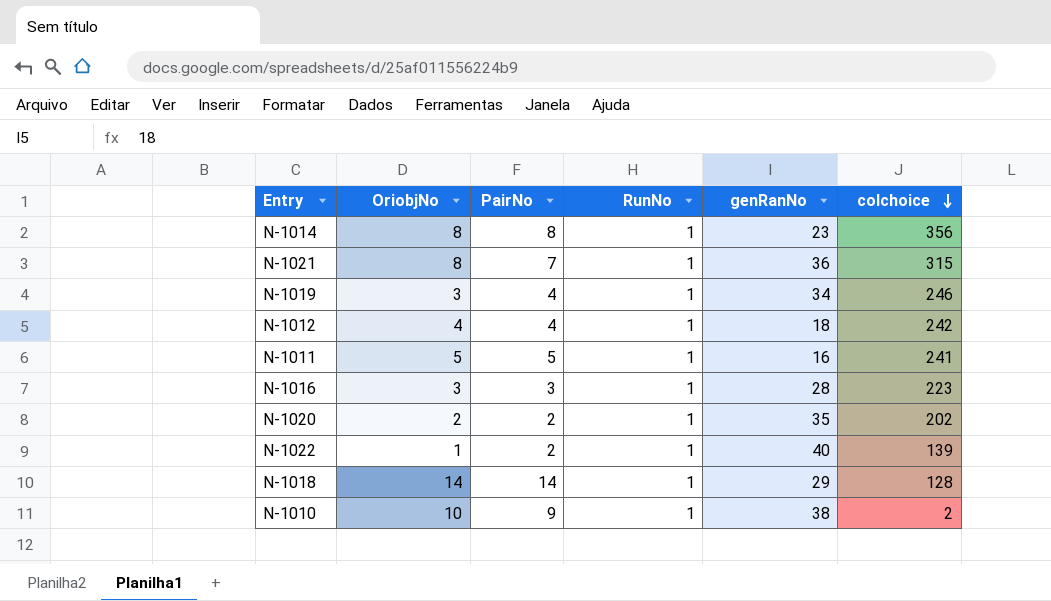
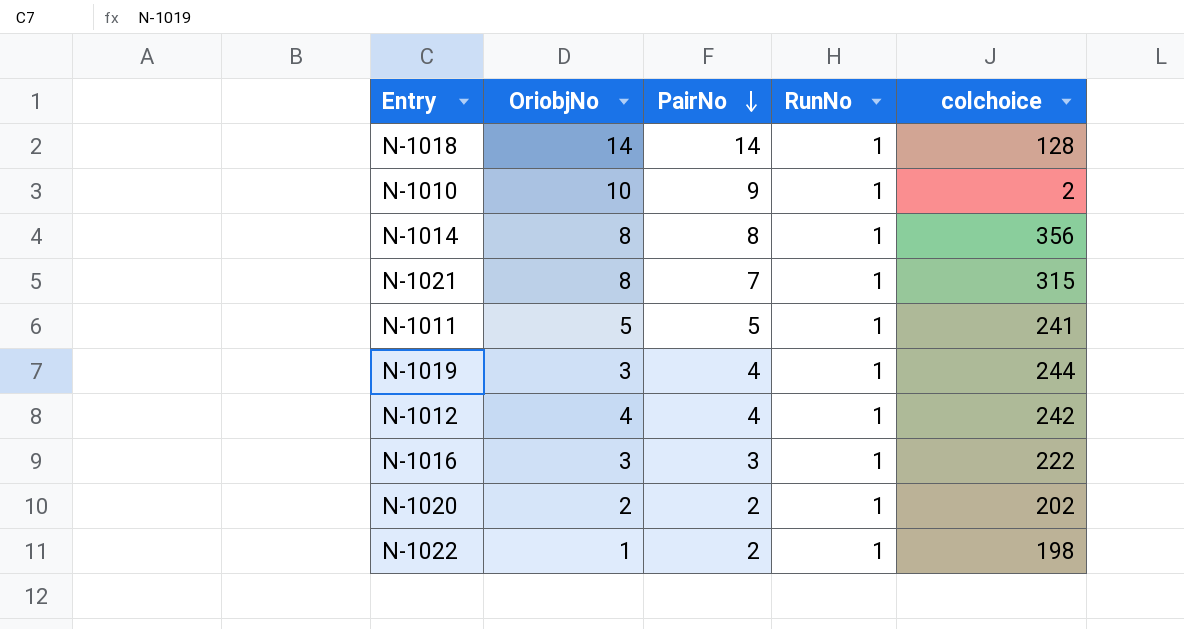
row order: colchoice descending -> PairNo descending
column genRanNo | position: 5 -> none
N-1019 | colchoice: 246 -> 244
N-1016 | colchoice: 223 -> 222
N-1022 | colchoice: 139 -> 198

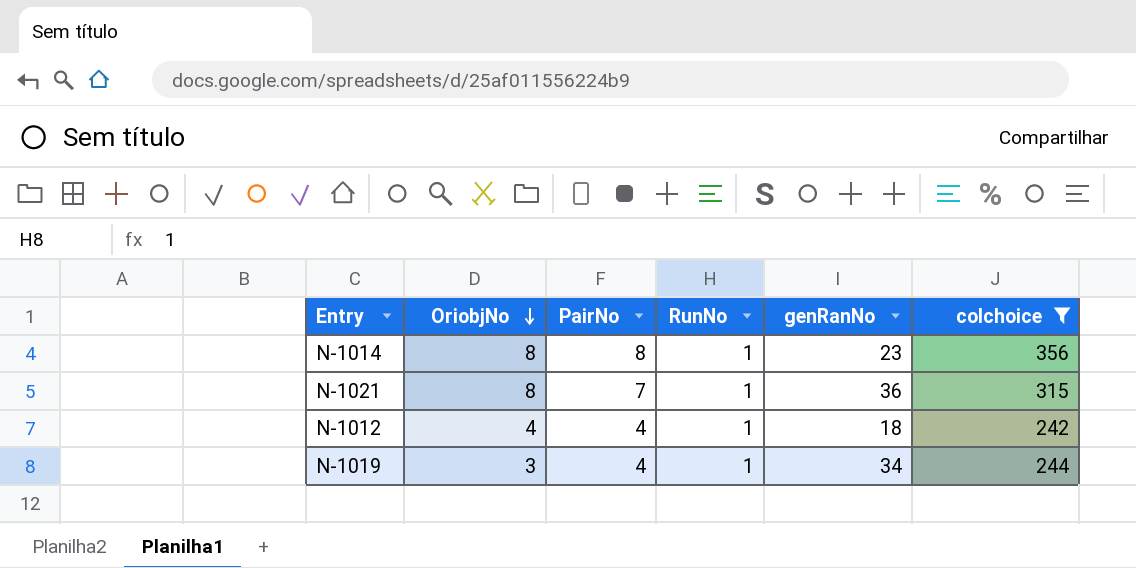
filter: none -> colchoice >= 242
row order: PairNo descending -> OriobjNo descending
column genRanNo | position: none -> 5

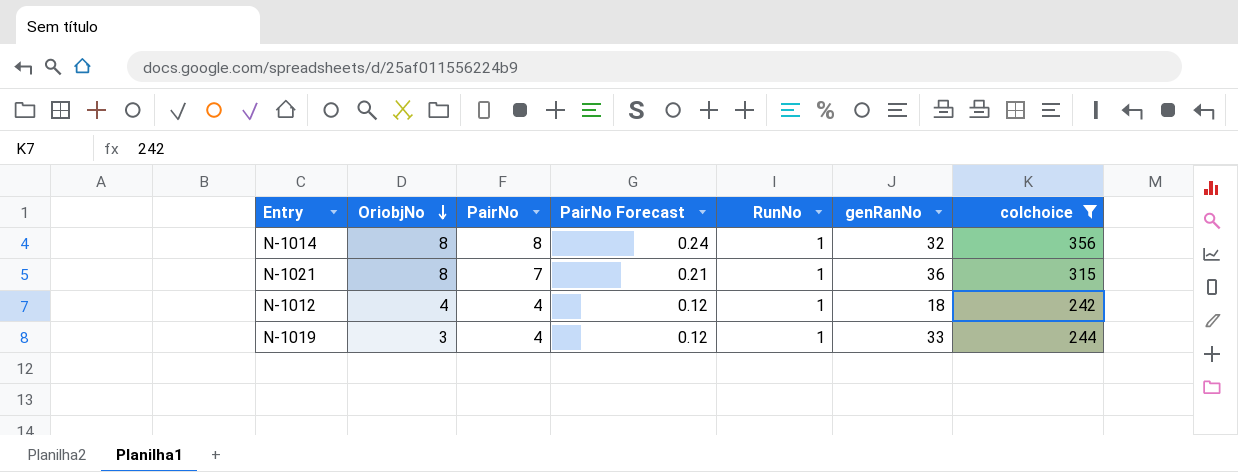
column PairNo Forecast | formula: none -> [PairNo] * 0.03
N-1014 | genRanNo: 23 -> 32
N-1019 | genRanNo: 34 -> 33

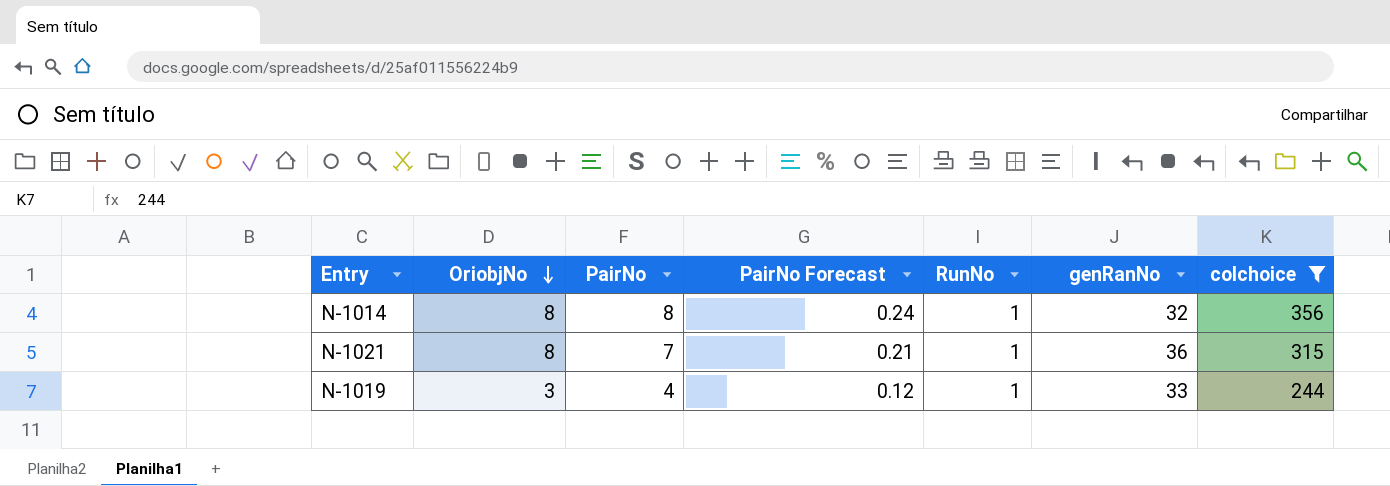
row N-1012: 4 | 4 | 0.12 | 1 | 18 | 242 -> none

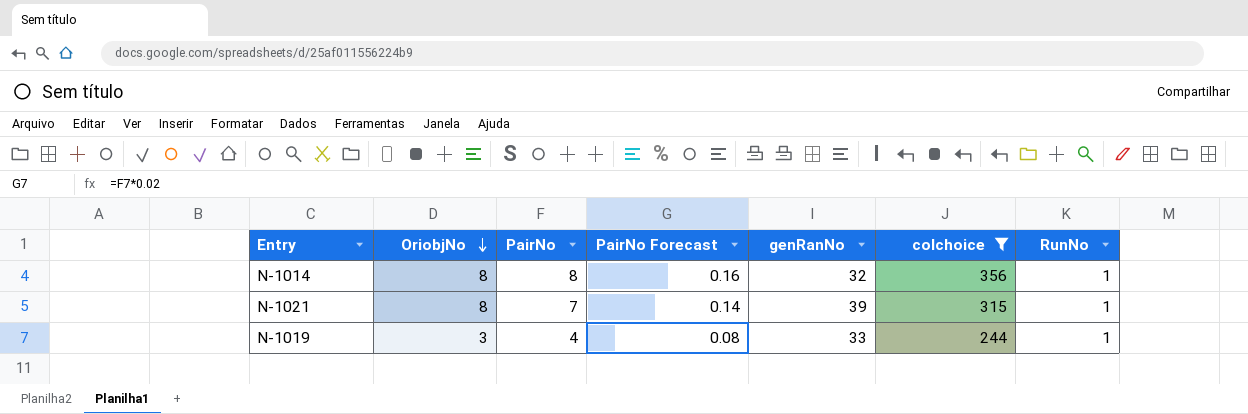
column PairNo Forecast | formula: [PairNo] * 0.03 -> [PairNo] * 0.02
column RunNo | position: 5 -> 7
N-1021 | genRanNo: 36 -> 39

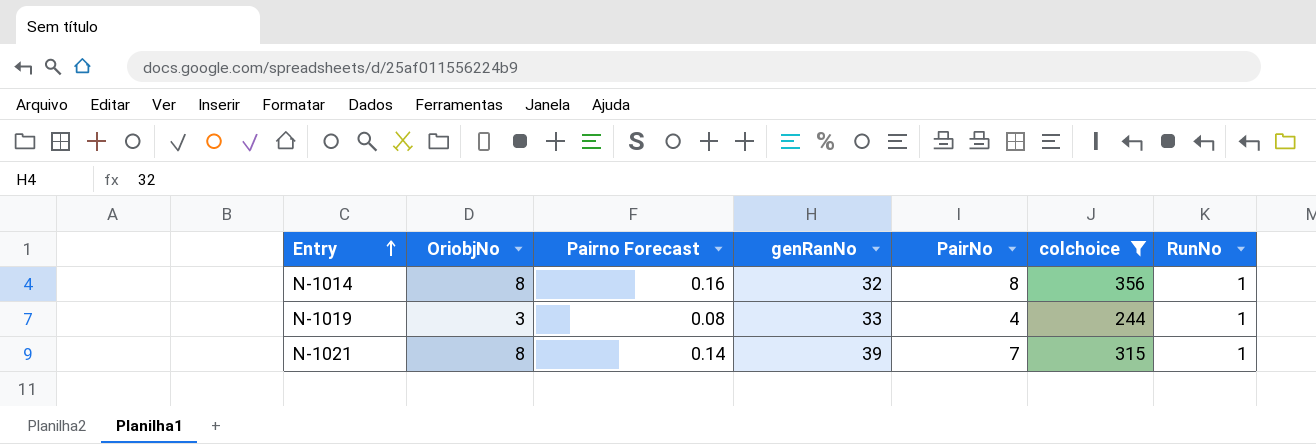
row order: OriobjNo descending -> Entry ascending
column name: PairNo Forecast -> Pairno Forecast
column PairNo | position: 3 -> 5

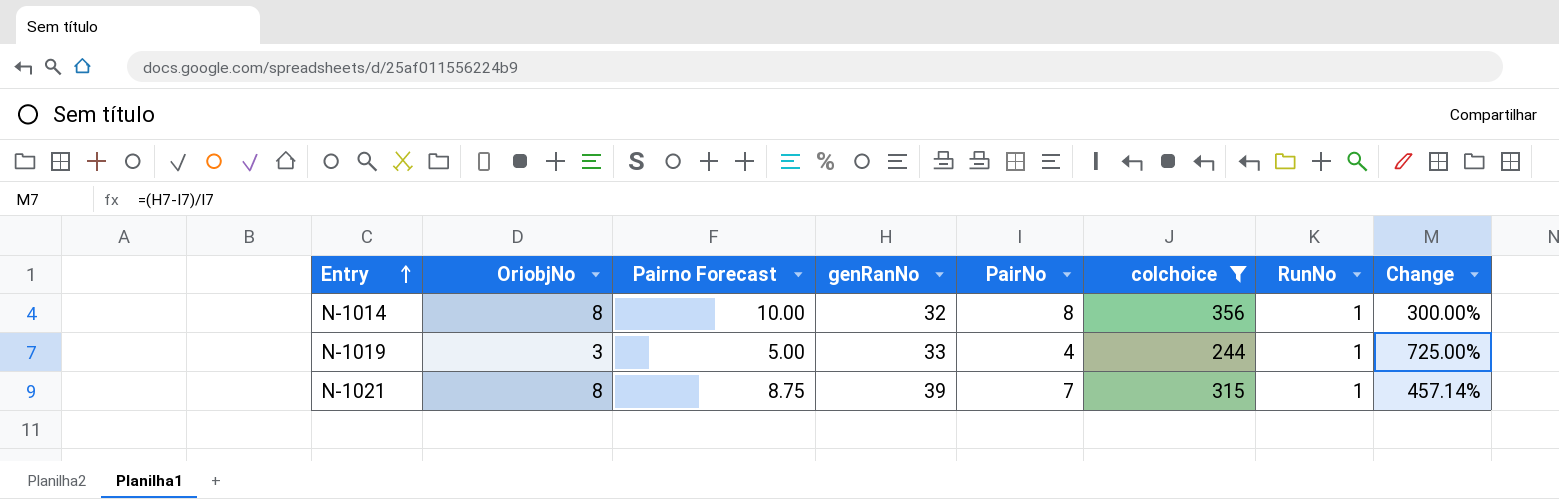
column Pairno Forecast | formula: [PairNo] * 0.02 -> [PairNo] * 1.25
column Change | formula: none -> ([genRanNo] - [PairNo]) / [PairNo]

